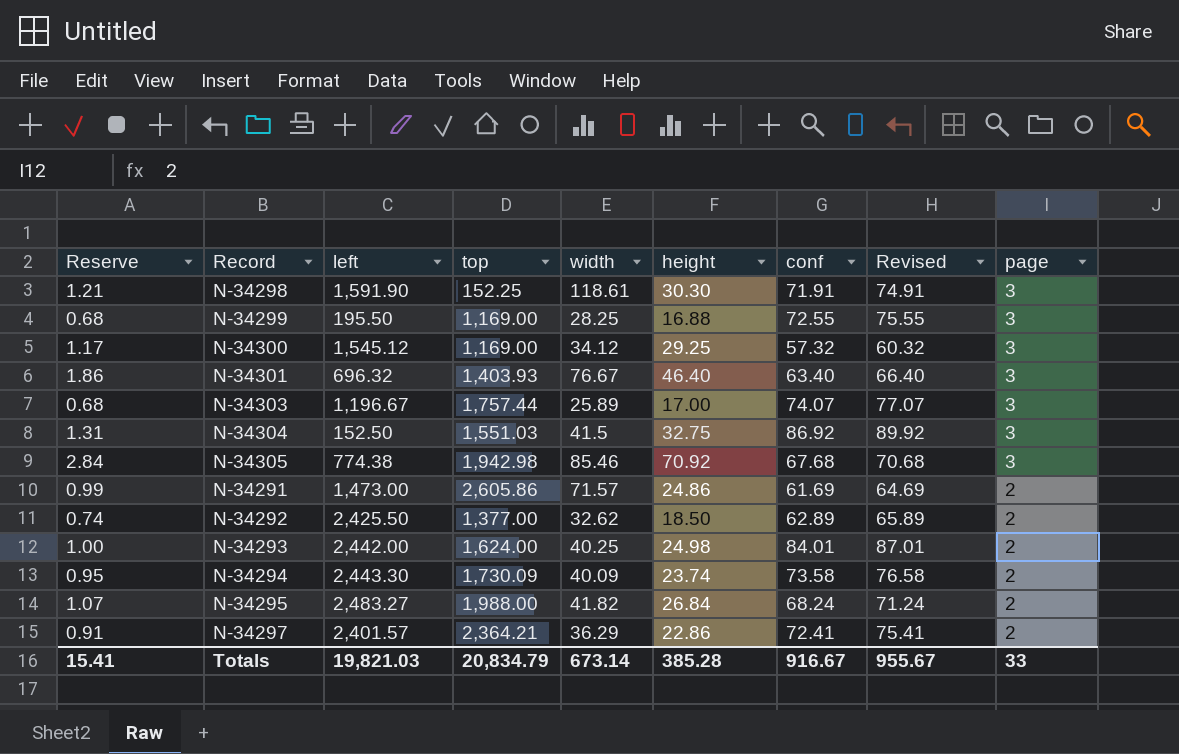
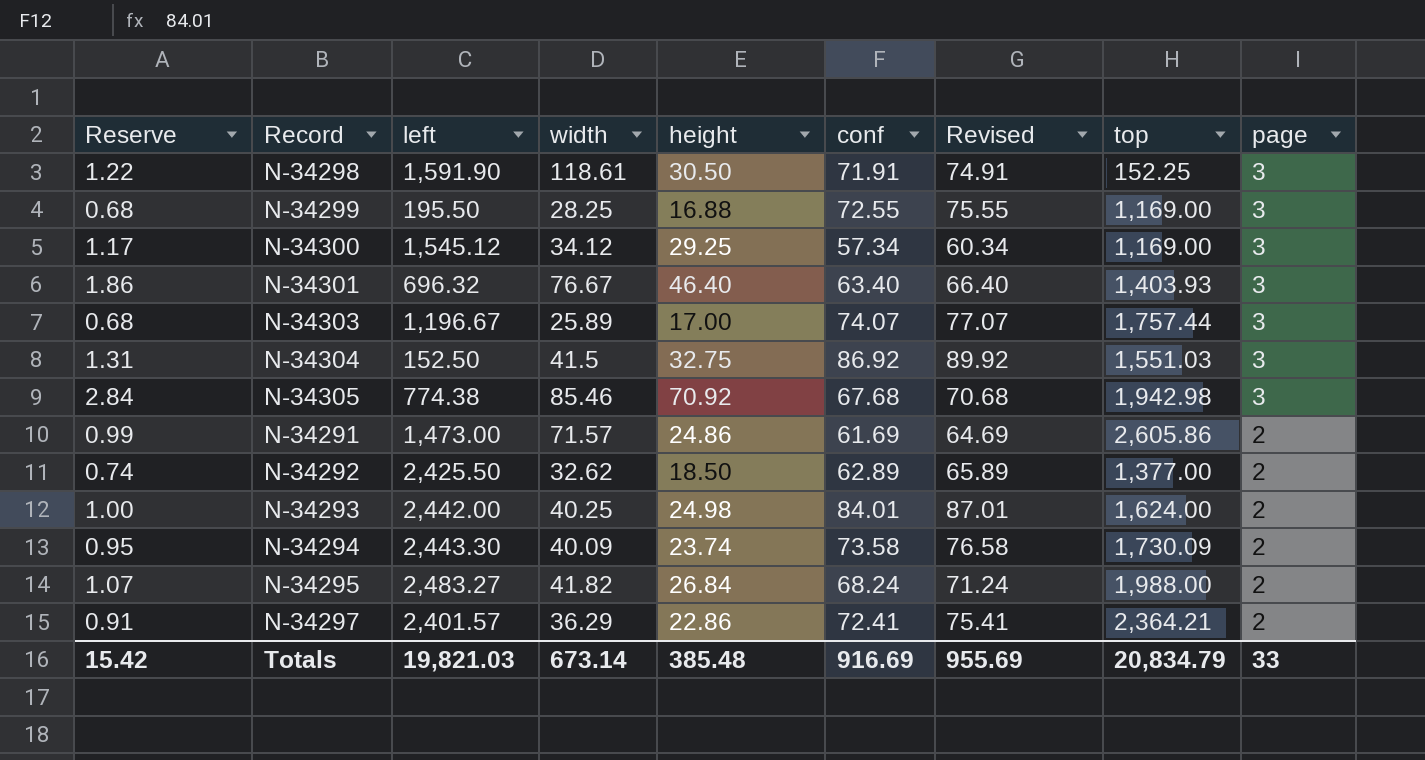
column top | position: 4 -> 8
N-34298 | Reserve: 1.21 -> 1.22
N-34298 | height: 30.30 -> 30.50
N-34300 | conf: 57.32 -> 57.34
N-34300 | Revised: 60.32 -> 60.34
Totals | Reserve: 15.41 -> 15.42
Totals | height: 385.28 -> 385.48
Totals | conf: 916.67 -> 916.69
Totals | Revised: 955.67 -> 955.69

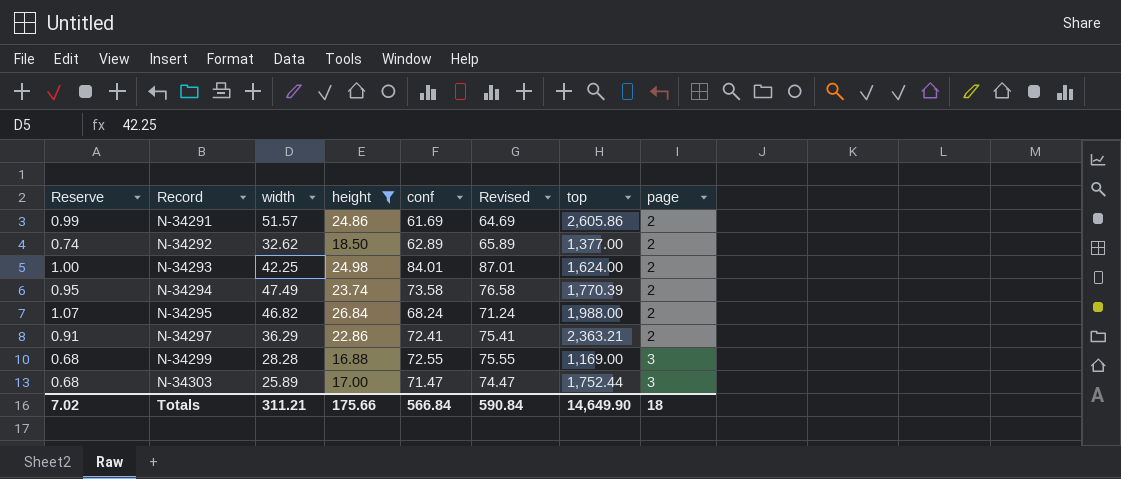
filter: none -> height <= 26.84
row order: page descending -> Record ascending
column left | position: 3 -> none
N-34291 | width: 71.57 -> 51.57
N-34293 | width: 40.25 -> 42.25
N-34294 | width: 40.09 -> 47.49
N-34294 | top: 1,730.09 -> 1,770.39
N-34295 | width: 41.82 -> 46.82
N-34297 | top: 2,364.21 -> 2,363.21
N-34299 | width: 28.25 -> 28.28
N-34303 | conf: 74.07 -> 71.47
N-34303 | Revised: 77.07 -> 74.47
N-34303 | top: 1,757.44 -> 1,752.44
Totals | Reserve: 15.42 -> 7.02
Totals | width: 673.14 -> 311.21
Totals | height: 385.48 -> 175.66
Totals | conf: 916.69 -> 566.84
Totals | Revised: 955.69 -> 590.84
Totals | top: 20,834.79 -> 14,649.90
Totals | page: 33 -> 18

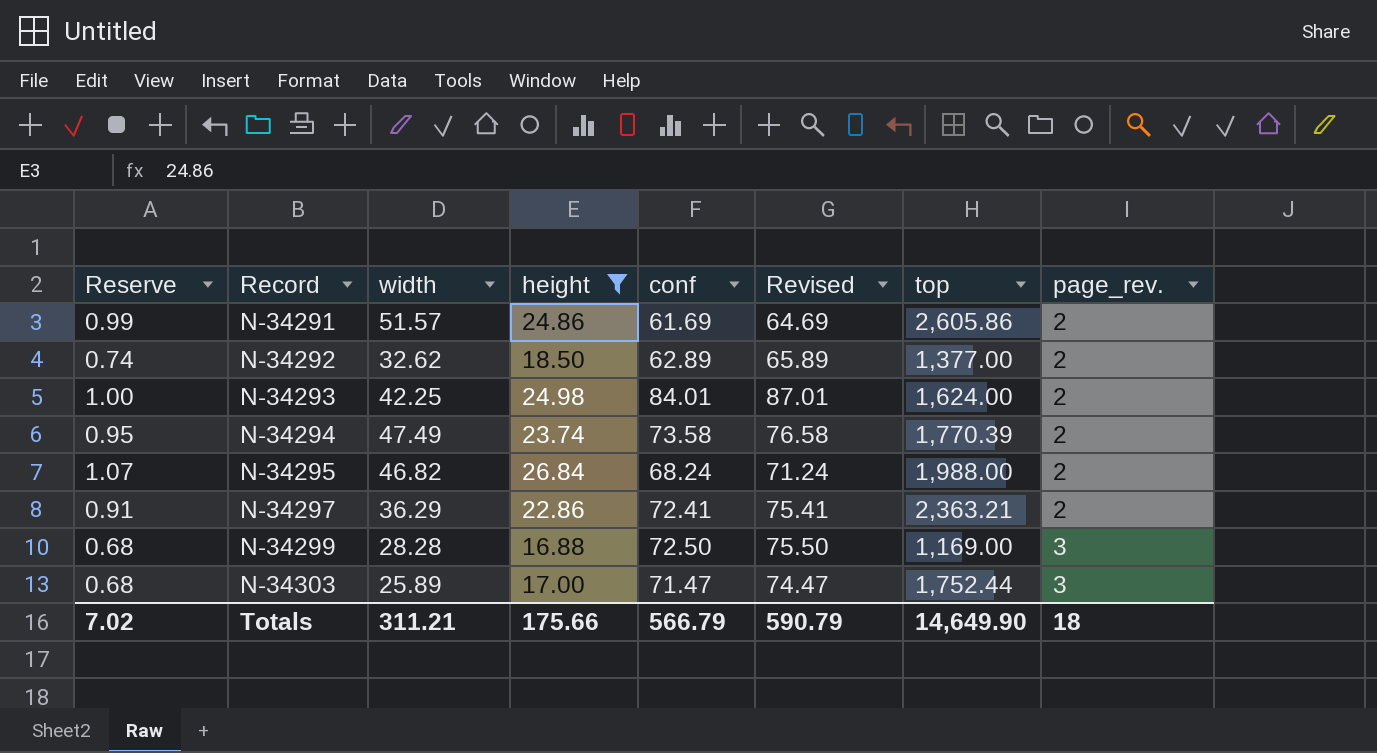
column name: page -> page_rev.
N-34299 | conf: 72.55 -> 72.50
N-34299 | Revised: 75.55 -> 75.50
Totals | conf: 566.84 -> 566.79
Totals | Revised: 590.84 -> 590.79

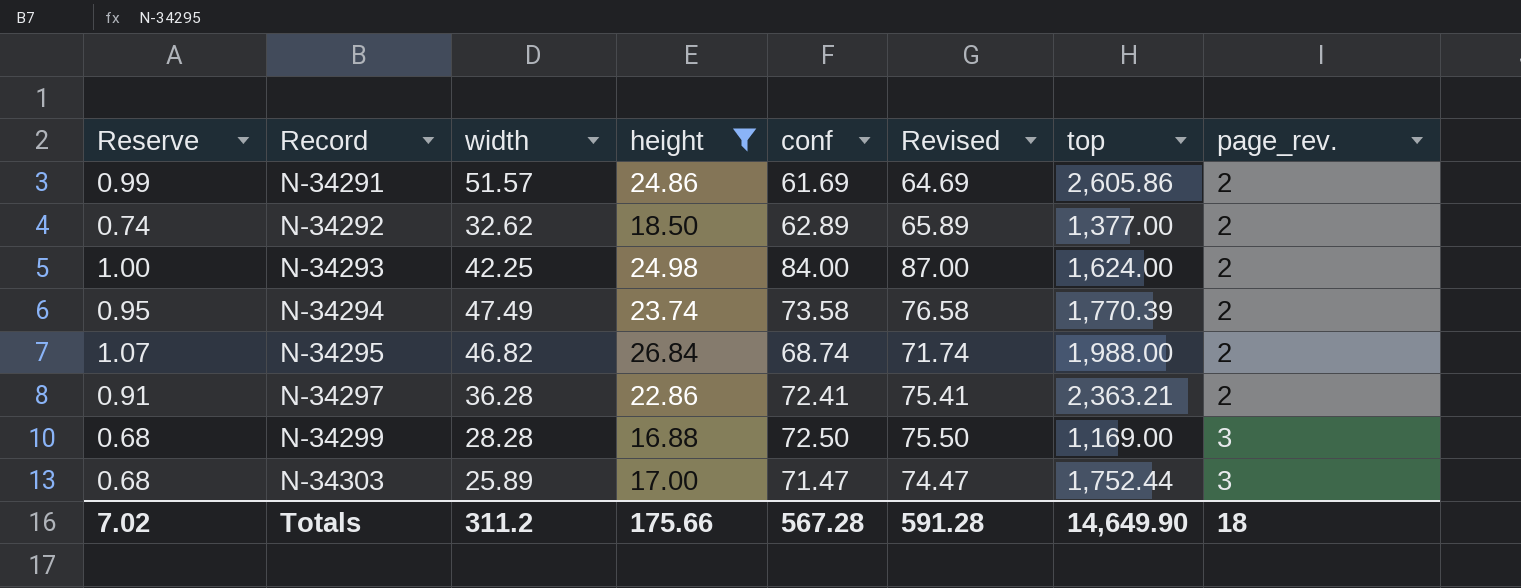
N-34293 | conf: 84.01 -> 84.00
N-34293 | Revised: 87.01 -> 87.00
N-34295 | conf: 68.24 -> 68.74
N-34295 | Revised: 71.24 -> 71.74
N-34297 | width: 36.29 -> 36.28
Totals | width: 311.21 -> 311.2
Totals | conf: 566.79 -> 567.28
Totals | Revised: 590.79 -> 591.28

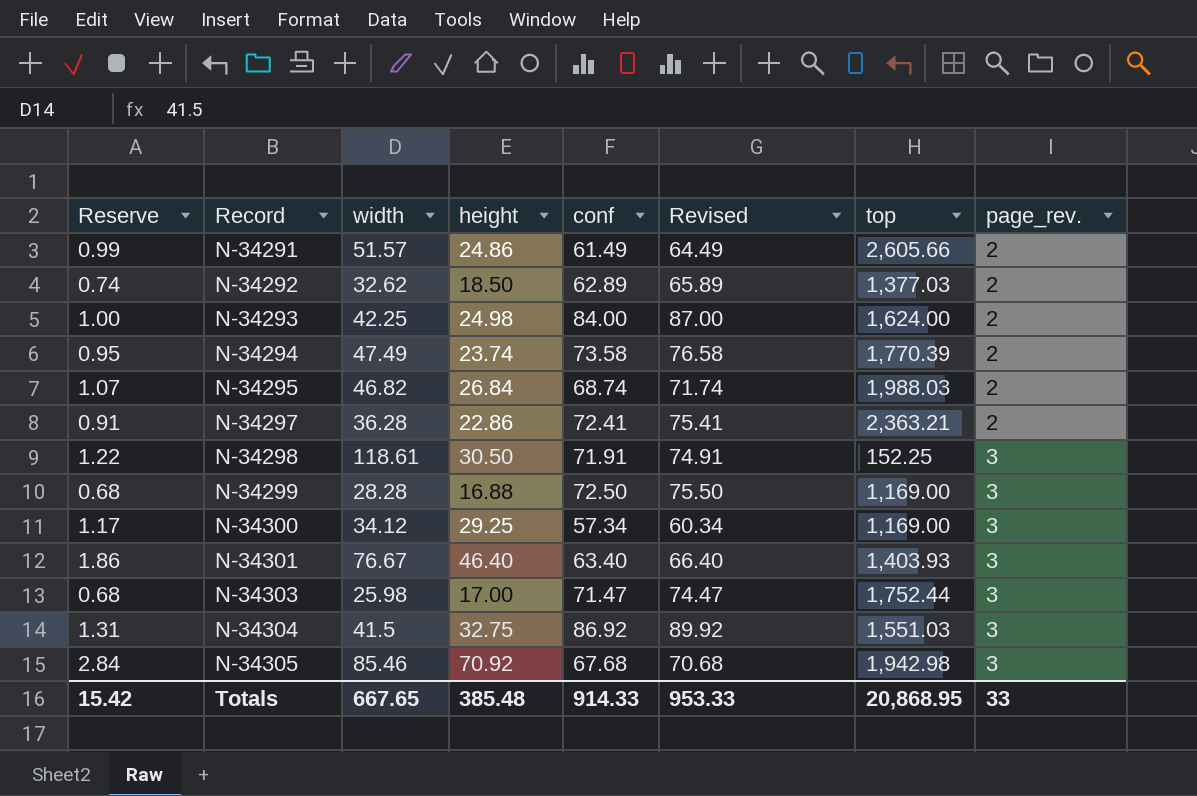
filter: height <= 26.84 -> none
N-34291 | conf: 61.69 -> 61.49
N-34291 | Revised: 64.69 -> 64.49
N-34291 | top: 2,605.86 -> 2,605.66
N-34292 | top: 1,377.00 -> 1,377.03
N-34295 | top: 1,988.00 -> 1,988.03
N-34303 | width: 25.89 -> 25.98
Totals | Reserve: 7.02 -> 15.42
Totals | width: 311.2 -> 667.65
Totals | height: 175.66 -> 385.48
Totals | conf: 567.28 -> 914.33
Totals | Revised: 591.28 -> 953.33
Totals | top: 14,649.90 -> 20,868.95
Totals | page_rev.: 18 -> 33

